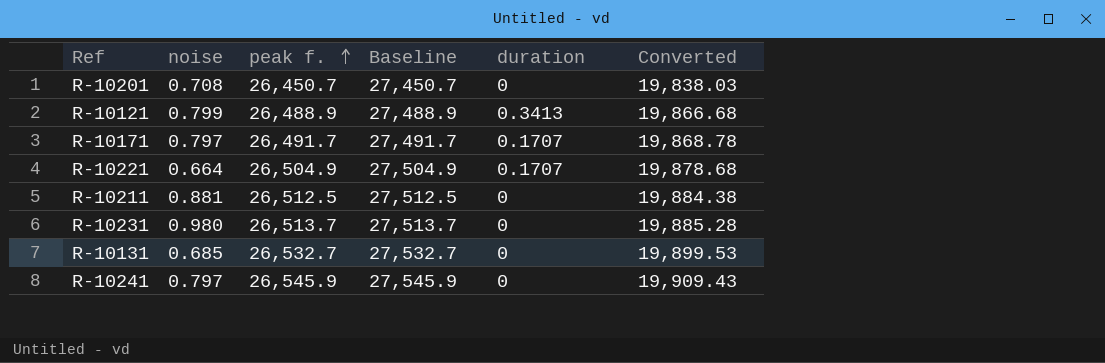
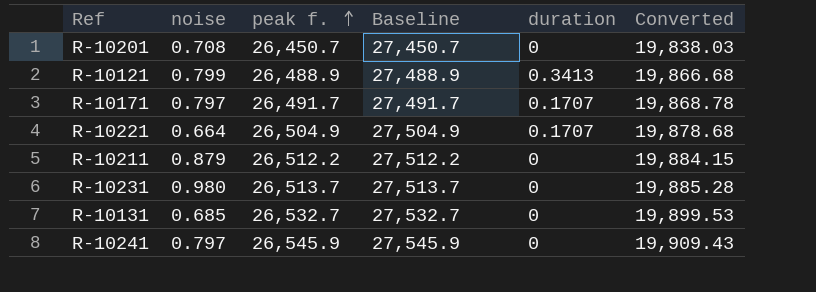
R-10211 | noise: 0.881 -> 0.879
R-10211 | peak f.: 26,512.5 -> 26,512.2
R-10211 | Baseline: 27,512.5 -> 27,512.2
R-10211 | Converted: 19,884.38 -> 19,884.15

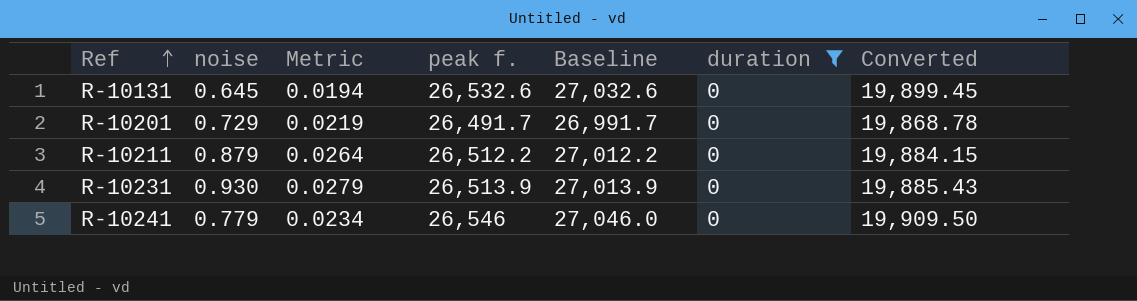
filter: none -> duration = 0
row order: peak f. ascending -> Ref ascending
column Metric | formula: none -> [noise] * 0.03
column Baseline | formula: [peak f.] + 1000 -> [peak f.] + 500
R-10131 | noise: 0.685 -> 0.645
R-10131 | peak f.: 26,532.7 -> 26,532.6
R-10131 | Converted: 19,899.53 -> 19,899.45
R-10201 | noise: 0.708 -> 0.729
R-10201 | peak f.: 26,450.7 -> 26,491.7
R-10201 | Converted: 19,838.03 -> 19,868.78
R-10231 | noise: 0.980 -> 0.930
R-10231 | peak f.: 26,513.7 -> 26,513.9
R-10231 | Converted: 19,885.28 -> 19,885.43
R-10241 | noise: 0.797 -> 0.779
R-10241 | peak f.: 26,545.9 -> 26,546
R-10241 | Converted: 19,909.43 -> 19,909.50

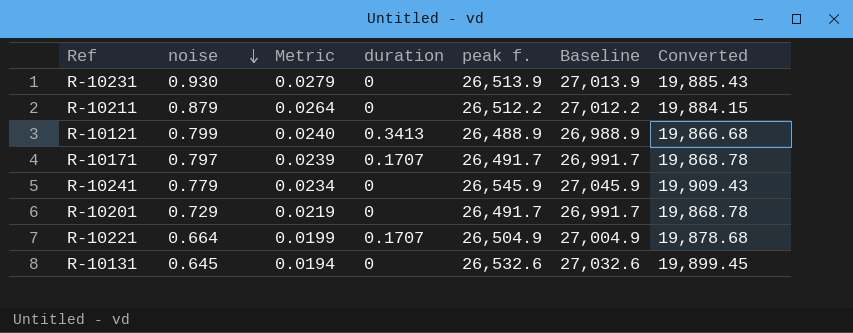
filter: duration = 0 -> none
row order: Ref ascending -> noise descending
column duration | position: 6 -> 4
R-10241 | peak f.: 26,546 -> 26,545.9
R-10241 | Baseline: 27,046.0 -> 27,045.9
R-10241 | Converted: 19,909.50 -> 19,909.43

